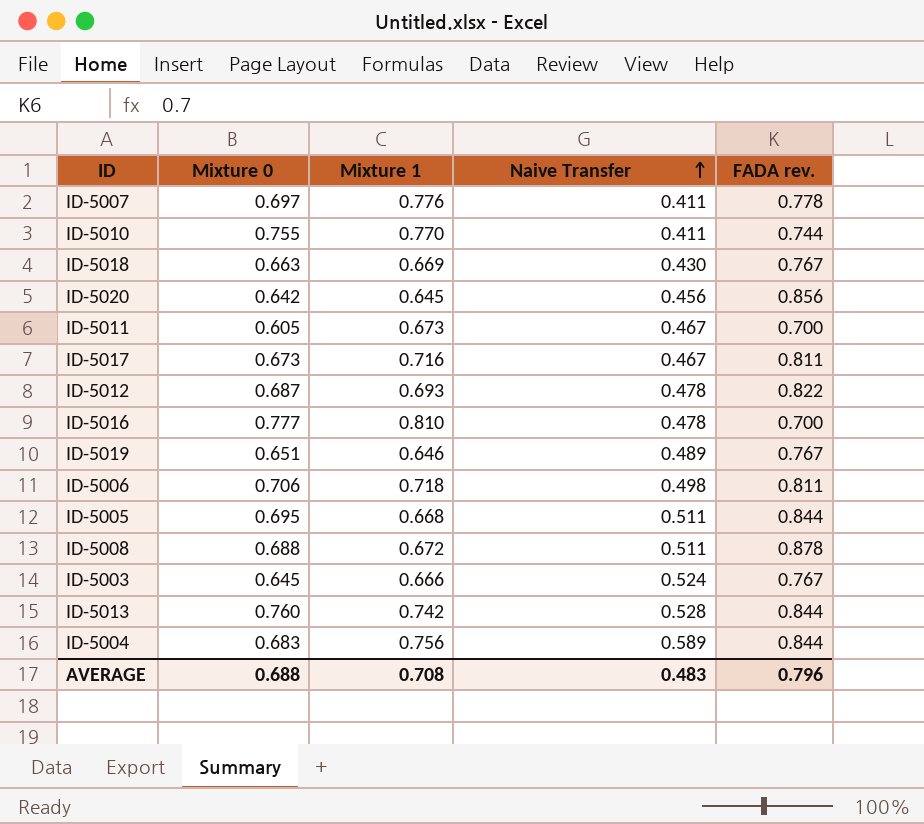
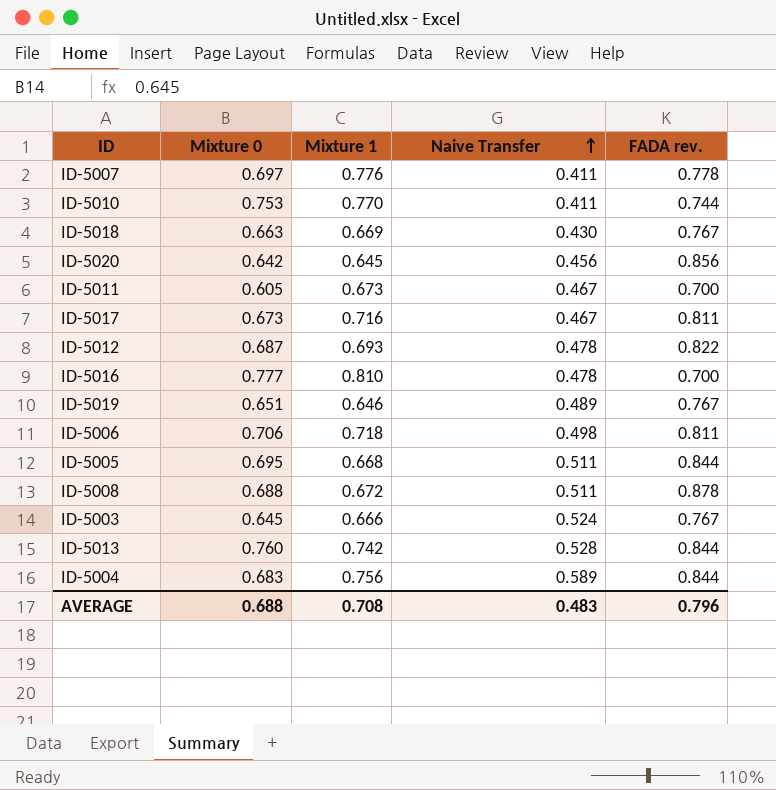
ID-5010 | Mixture 0: 0.755 -> 0.753

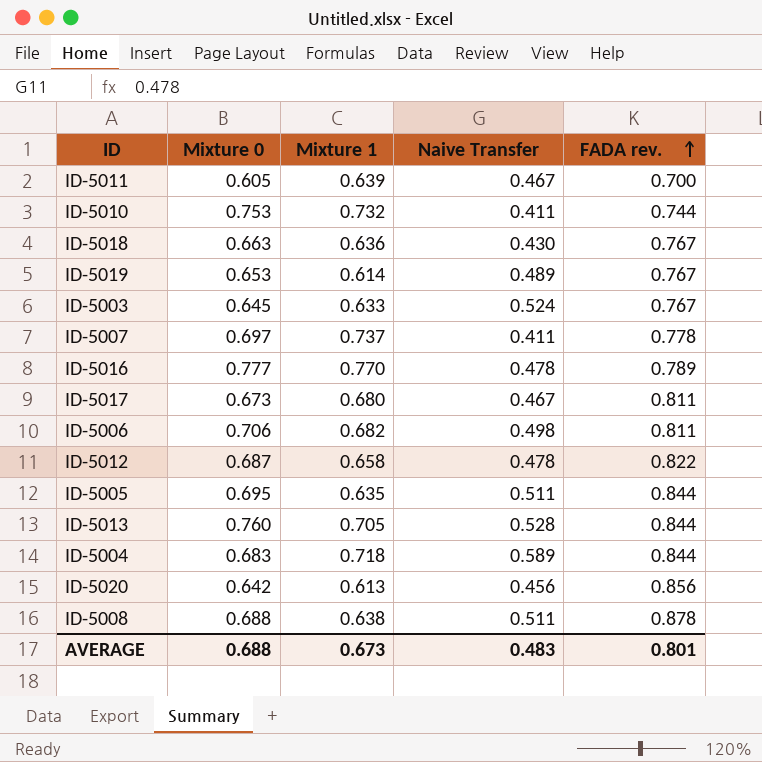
row order: Naive Transfer ascending -> FADA rev. ascending
ID-5011 | Mixture 1: 0.673 -> 0.639
ID-5010 | Mixture 1: 0.770 -> 0.732
ID-5018 | Mixture 1: 0.669 -> 0.636
ID-5019 | Mixture 0: 0.651 -> 0.653
ID-5019 | Mixture 1: 0.646 -> 0.614
ID-5003 | Mixture 1: 0.666 -> 0.633
ID-5007 | Mixture 1: 0.776 -> 0.737
ID-5016 | Mixture 1: 0.810 -> 0.770
ID-5016 | FADA rev.: 0.700 -> 0.789
ID-5017 | Mixture 1: 0.716 -> 0.680
ID-5006 | Mixture 1: 0.718 -> 0.682
ID-5012 | Mixture 1: 0.693 -> 0.658
ID-5005 | Mixture 1: 0.668 -> 0.635
ID-5013 | Mixture 1: 0.742 -> 0.705
ID-5004 | Mixture 1: 0.756 -> 0.718
ID-5020 | Mixture 1: 0.645 -> 0.613
ID-5008 | Mixture 1: 0.672 -> 0.638
AVERAGE | Mixture 1: 0.708 -> 0.673
AVERAGE | FADA rev.: 0.796 -> 0.801

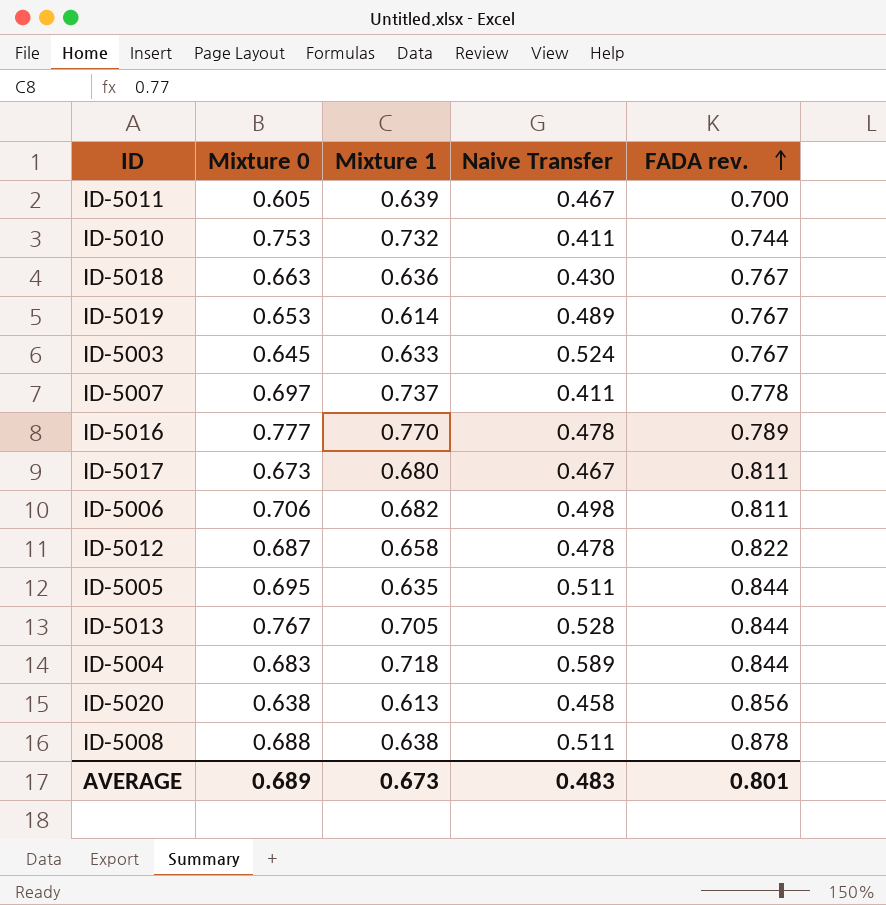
ID-5013 | Mixture 0: 0.760 -> 0.767
ID-5020 | Mixture 0: 0.642 -> 0.638
ID-5020 | Naive Transfer: 0.456 -> 0.458
AVERAGE | Mixture 0: 0.688 -> 0.689

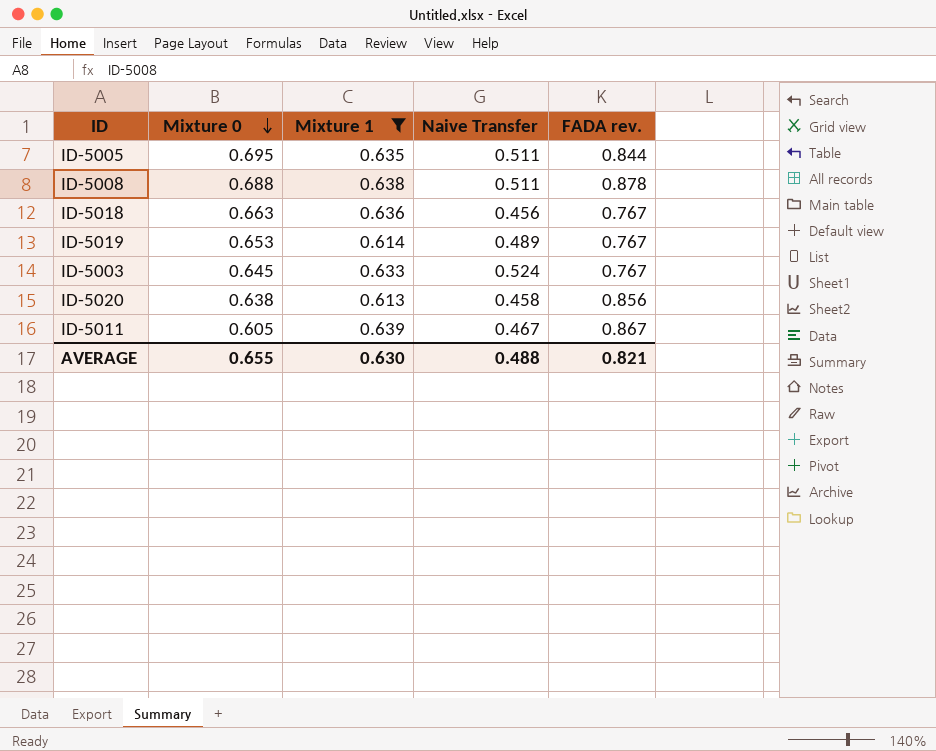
filter: none -> Mixture 1 <= 0.639
row order: FADA rev. ascending -> Mixture 0 descending
ID-5018 | Naive Transfer: 0.430 -> 0.456
ID-5011 | FADA rev.: 0.700 -> 0.867
AVERAGE | Mixture 0: 0.689 -> 0.655
AVERAGE | Mixture 1: 0.673 -> 0.630
AVERAGE | Naive Transfer: 0.483 -> 0.488
AVERAGE | FADA rev.: 0.801 -> 0.821

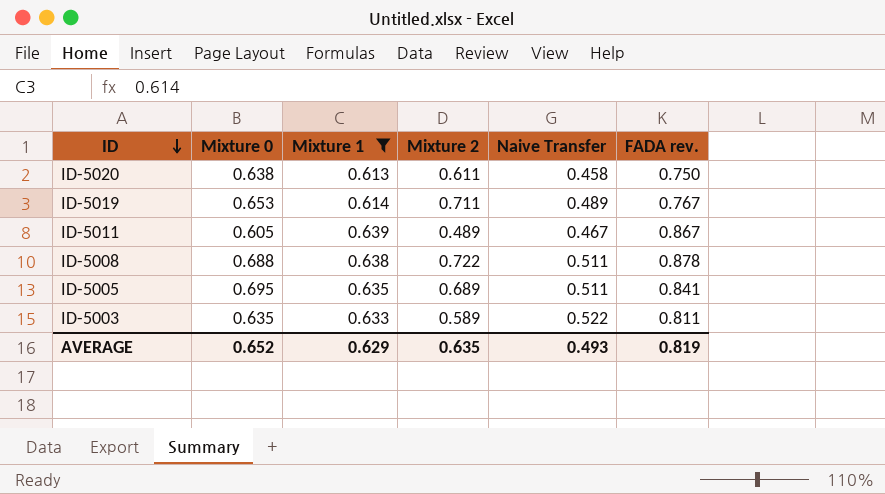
row order: Mixture 0 descending -> ID descending
column Mixture 2 | position: none -> 4
row ID-5018: 0.663 | 0.636 | 0.456 | 0.767 -> none
ID-5020 | FADA rev.: 0.856 -> 0.750
ID-5005 | FADA rev.: 0.844 -> 0.841
ID-5003 | Mixture 0: 0.645 -> 0.635
ID-5003 | Naive Transfer: 0.524 -> 0.522
ID-5003 | FADA rev.: 0.767 -> 0.811
AVERAGE | Mixture 0: 0.655 -> 0.652
AVERAGE | Mixture 1: 0.630 -> 0.629
AVERAGE | Naive Transfer: 0.488 -> 0.493
AVERAGE | FADA rev.: 0.821 -> 0.819

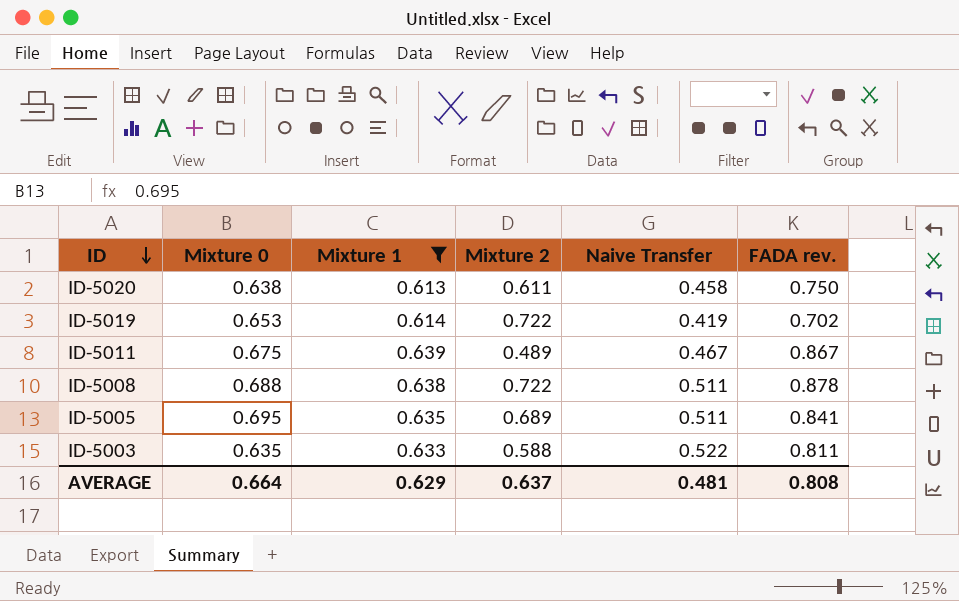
ID-5019 | Mixture 2: 0.711 -> 0.722
ID-5019 | Naive Transfer: 0.489 -> 0.419
ID-5019 | FADA rev.: 0.767 -> 0.702
ID-5011 | Mixture 0: 0.605 -> 0.675
ID-5003 | Mixture 2: 0.589 -> 0.588
AVERAGE | Mixture 0: 0.652 -> 0.664
AVERAGE | Mixture 2: 0.635 -> 0.637
AVERAGE | Naive Transfer: 0.493 -> 0.481
AVERAGE | FADA rev.: 0.819 -> 0.808

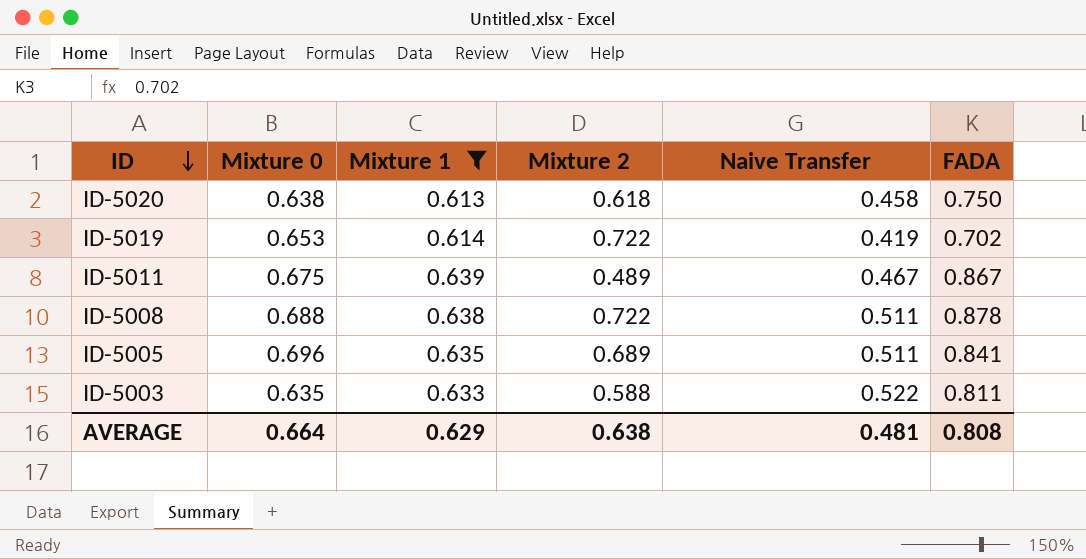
column name: FADA rev. -> FADA
ID-5020 | Mixture 2: 0.611 -> 0.618
ID-5005 | Mixture 0: 0.695 -> 0.696
AVERAGE | Mixture 2: 0.637 -> 0.638

